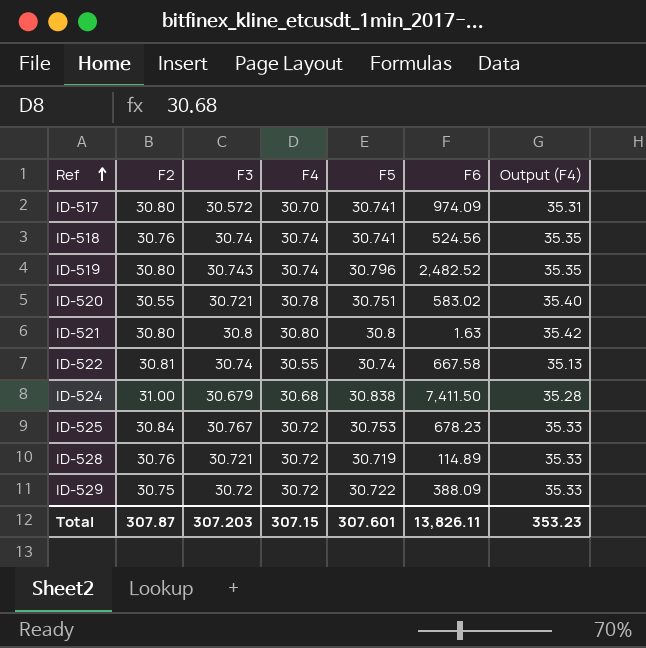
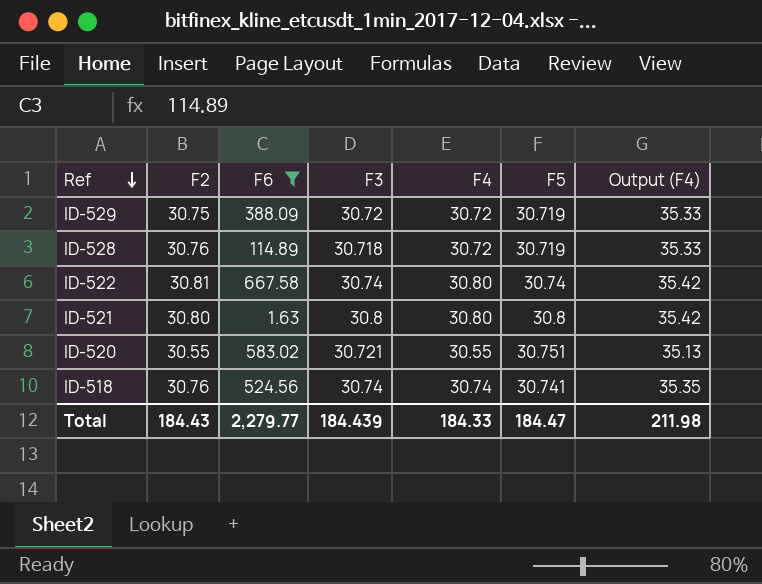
filter: none -> F6 <= 667.58
row order: Ref ascending -> Ref descending
column F6 | position: 6 -> 3
ID-529 | F5: 30.722 -> 30.719
ID-528 | F3: 30.721 -> 30.718
ID-522 | F4: 30.55 -> 30.80
ID-522 | Output (F4): 35.13 -> 35.42
ID-520 | F4: 30.78 -> 30.55
ID-520 | Output (F4): 35.40 -> 35.13
Total | F2: 307.87 -> 184.43
Total | F6: 13,826.11 -> 2,279.77
Total | F3: 307.203 -> 184.439
Total | F4: 307.15 -> 184.33
Total | F5: 307.601 -> 184.47
Total | Output (F4): 353.23 -> 211.98

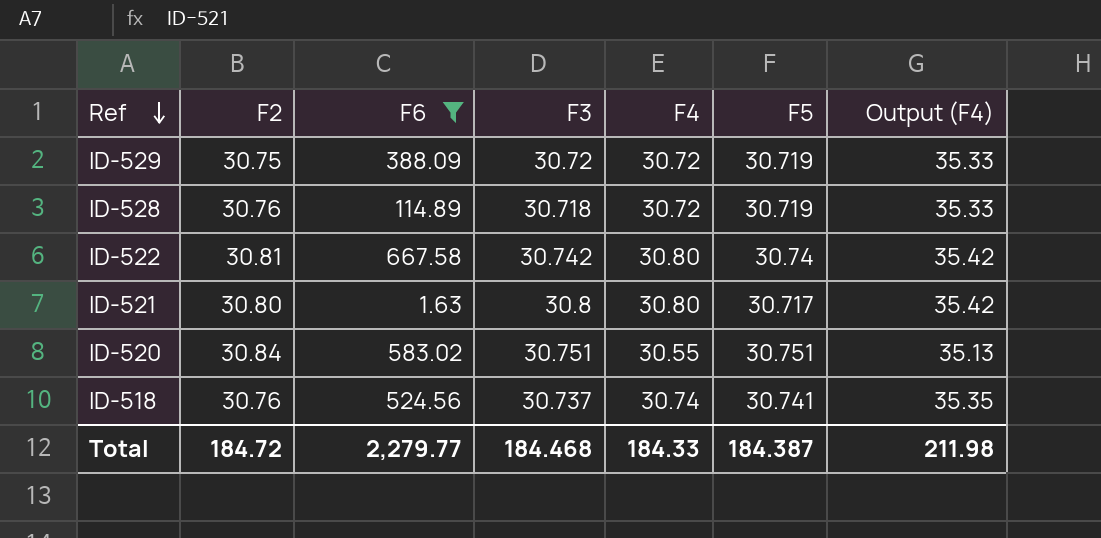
ID-522 | F3: 30.74 -> 30.742
ID-521 | F5: 30.8 -> 30.717
ID-520 | F2: 30.55 -> 30.84
ID-520 | F3: 30.721 -> 30.751
ID-518 | F3: 30.74 -> 30.737
Total | F2: 184.43 -> 184.72
Total | F3: 184.439 -> 184.468
Total | F5: 184.47 -> 184.387

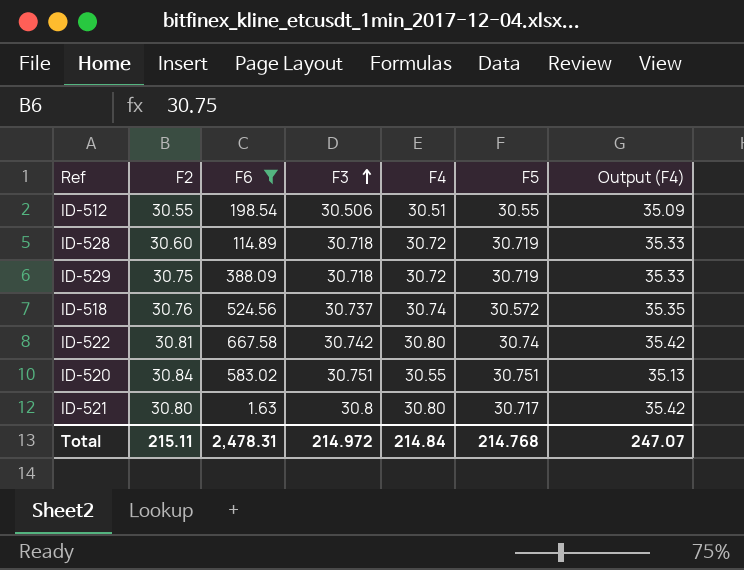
row order: Ref descending -> F3 ascending
row ID-512: none -> 30.55 | 198.54 | 30.506 | 30.51 | 30.55 | 35.09
ID-528 | F2: 30.76 -> 30.60
ID-529 | F3: 30.72 -> 30.718
ID-518 | F5: 30.741 -> 30.572
Total | F2: 184.72 -> 215.11
Total | F6: 2,279.77 -> 2,478.31
Total | F3: 184.468 -> 214.972
Total | F4: 184.33 -> 214.84
Total | F5: 184.387 -> 214.768
Total | Output (F4): 211.98 -> 247.07

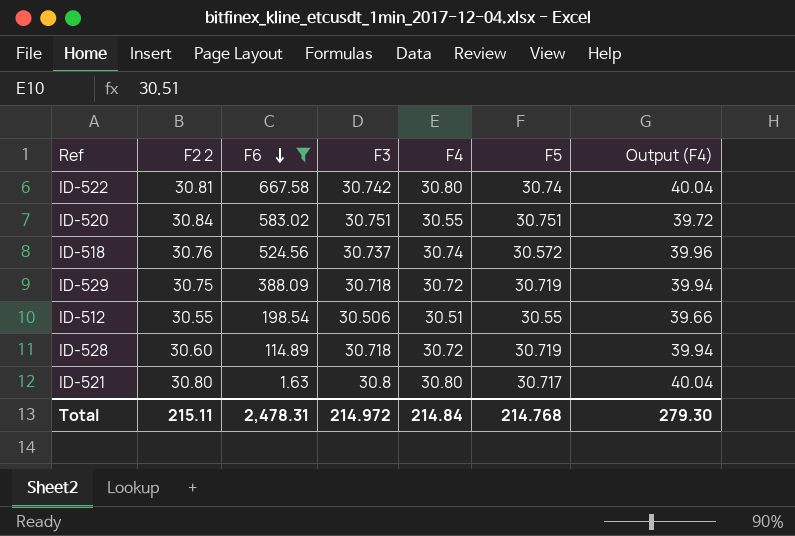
row order: F3 ascending -> F6 descending
column name: F2 -> F2 2
column Output (F4) | formula: [F4] * 1.15 -> [F4] * 1.3
Total | Output (F4): 247.07 -> 279.30

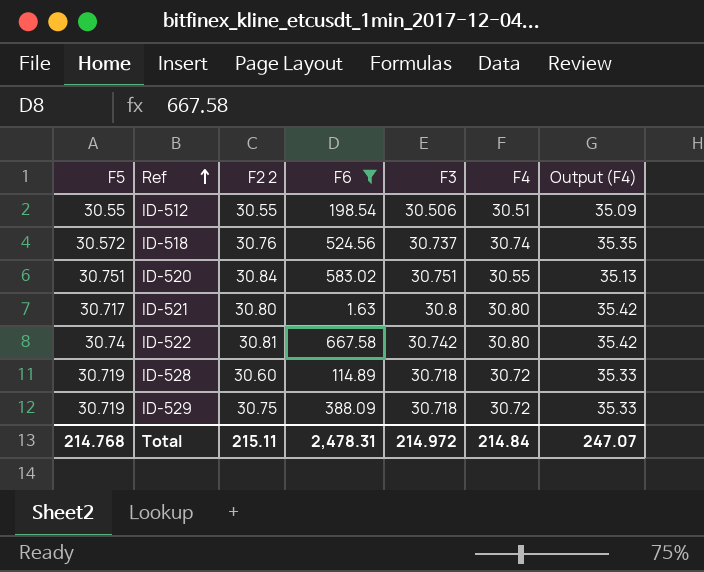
row order: F6 descending -> Ref ascending
column F5 | position: 6 -> 1
column Output (F4) | formula: [F4] * 1.3 -> [F4] * 1.15
Total | Output (F4): 279.30 -> 247.07

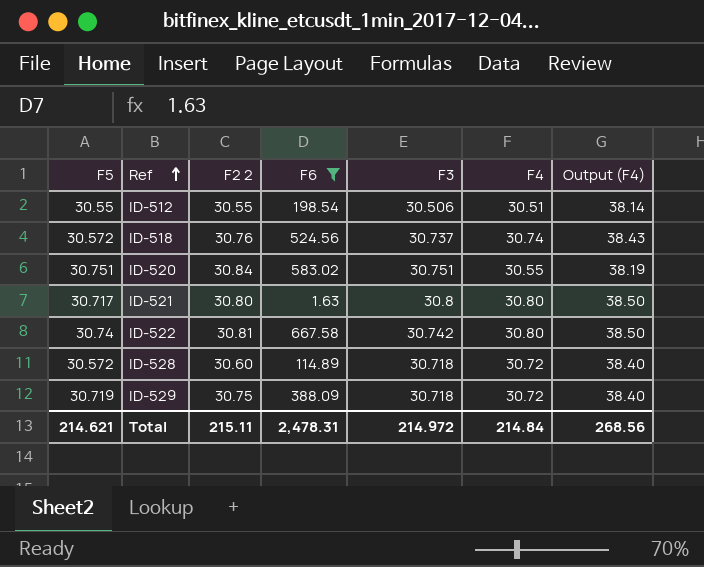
column Output (F4) | formula: [F4] * 1.15 -> [F4] * 1.25
ID-528 | F5: 30.719 -> 30.572
Total | F5: 214.768 -> 214.621
Total | Output (F4): 247.07 -> 268.56

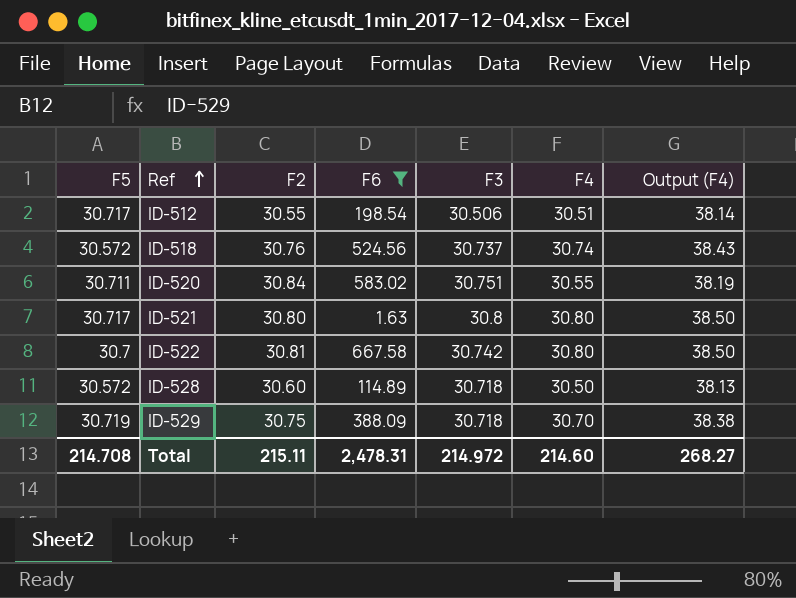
column name: F2 2 -> F2
ID-512 | F5: 30.55 -> 30.717
ID-520 | F5: 30.751 -> 30.711
ID-522 | F5: 30.74 -> 30.7
ID-528 | F4: 30.72 -> 30.50
ID-528 | Output (F4): 38.40 -> 38.13
ID-529 | F4: 30.72 -> 30.70
ID-529 | Output (F4): 38.40 -> 38.38
Total | F5: 214.621 -> 214.708
Total | F4: 214.84 -> 214.60
Total | Output (F4): 268.56 -> 268.27

